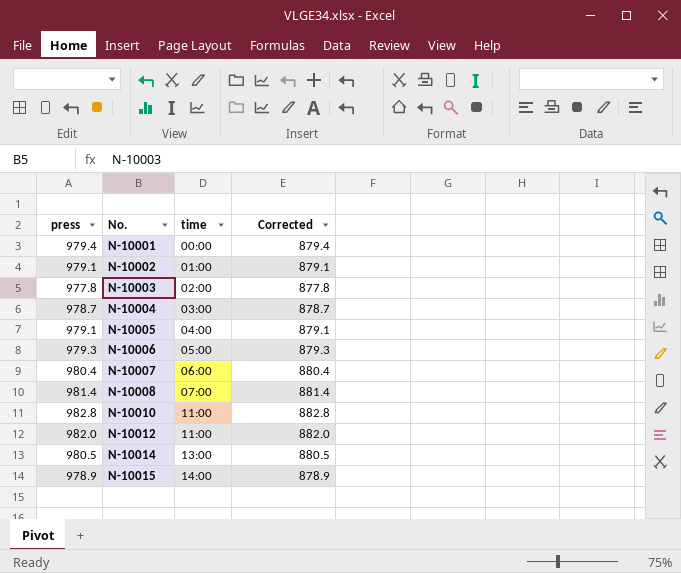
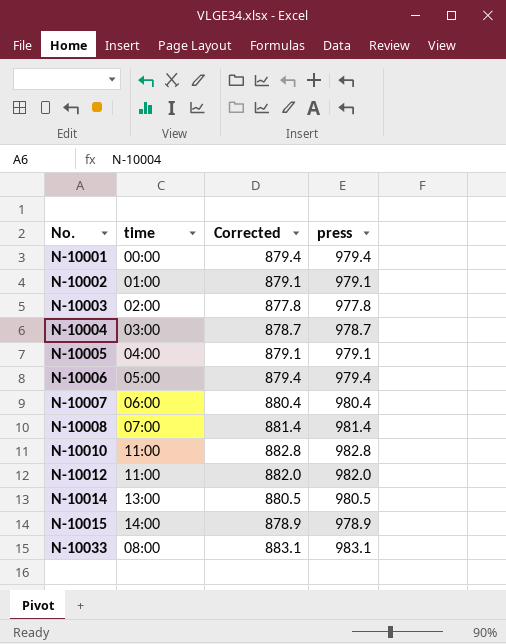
column press | position: 1 -> 4
N-10006 | Corrected: 879.3 -> 879.4
N-10006 | press: 979.3 -> 979.4
row N-10033: none -> 08:00 | 883.1 | 983.1

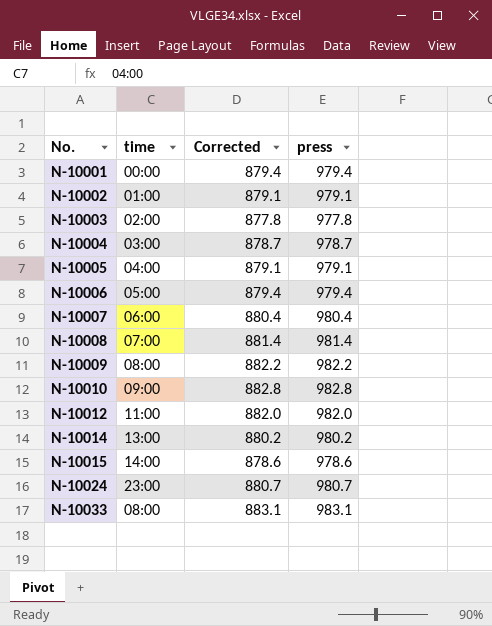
row N-10009: none -> 08:00 | 882.2 | 982.2
N-10010 | time: 11:00 -> 09:00
N-10014 | Corrected: 880.5 -> 880.2
N-10014 | press: 980.5 -> 980.2
N-10015 | Corrected: 878.9 -> 878.6
N-10015 | press: 978.9 -> 978.6
row N-10024: none -> 23:00 | 880.7 | 980.7

